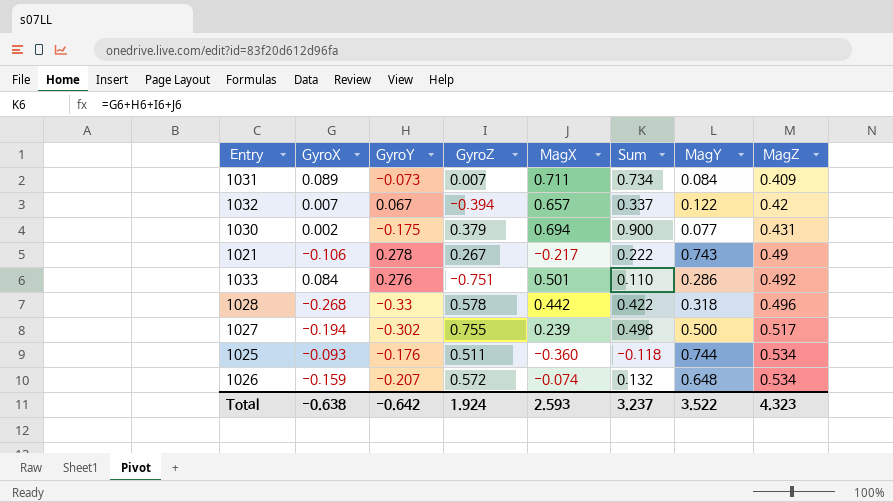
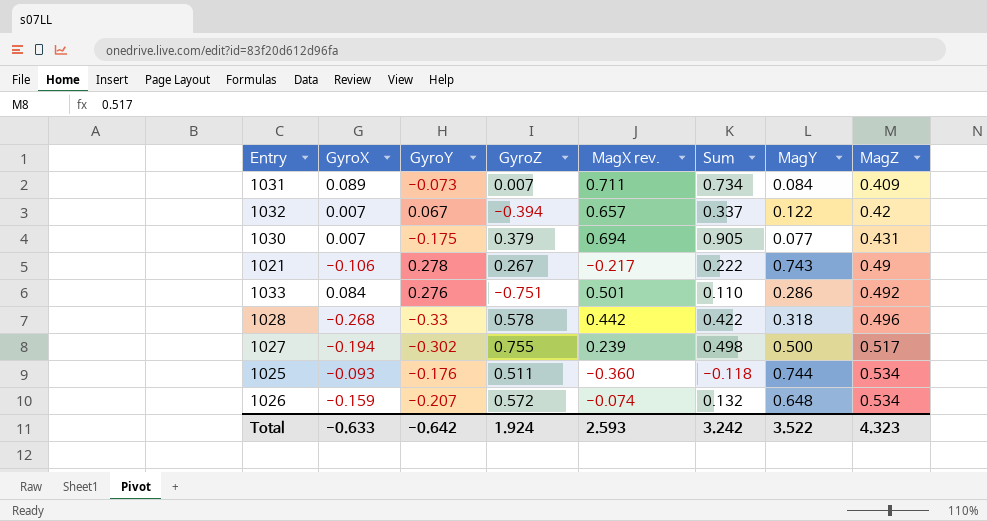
column name: MagX -> MagX rev.
1030 | GyroX: 0.002 -> 0.007
1030 | Sum: 0.900 -> 0.905
Total | GyroX: -0.638 -> -0.633
Total | Sum: 3.237 -> 3.242

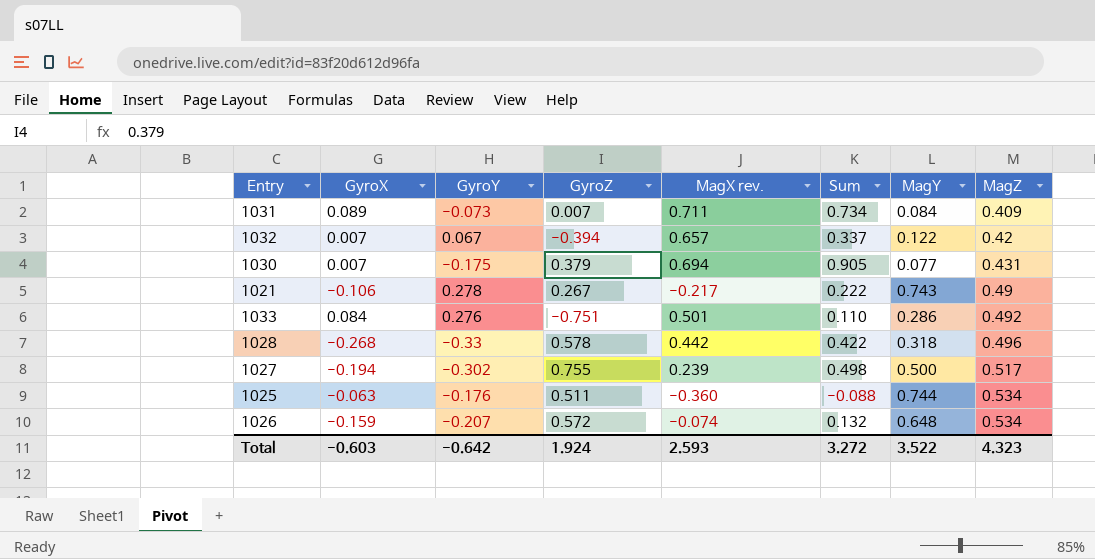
1025 | GyroX: -0.093 -> -0.063
1025 | Sum: -0.118 -> -0.088
Total | GyroX: -0.633 -> -0.603
Total | Sum: 3.242 -> 3.272

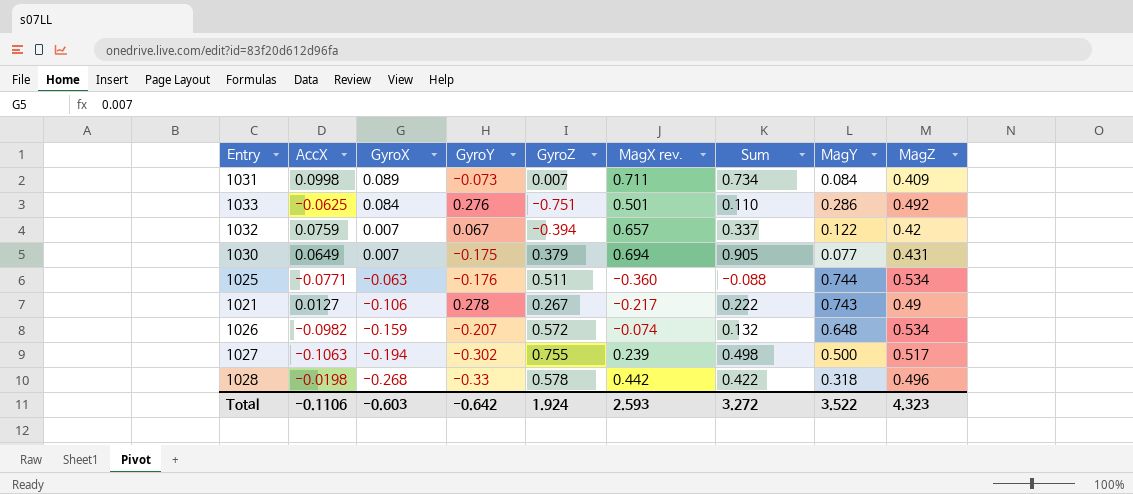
row order: MagZ ascending -> GyroX descending
column AccX | position: none -> 2

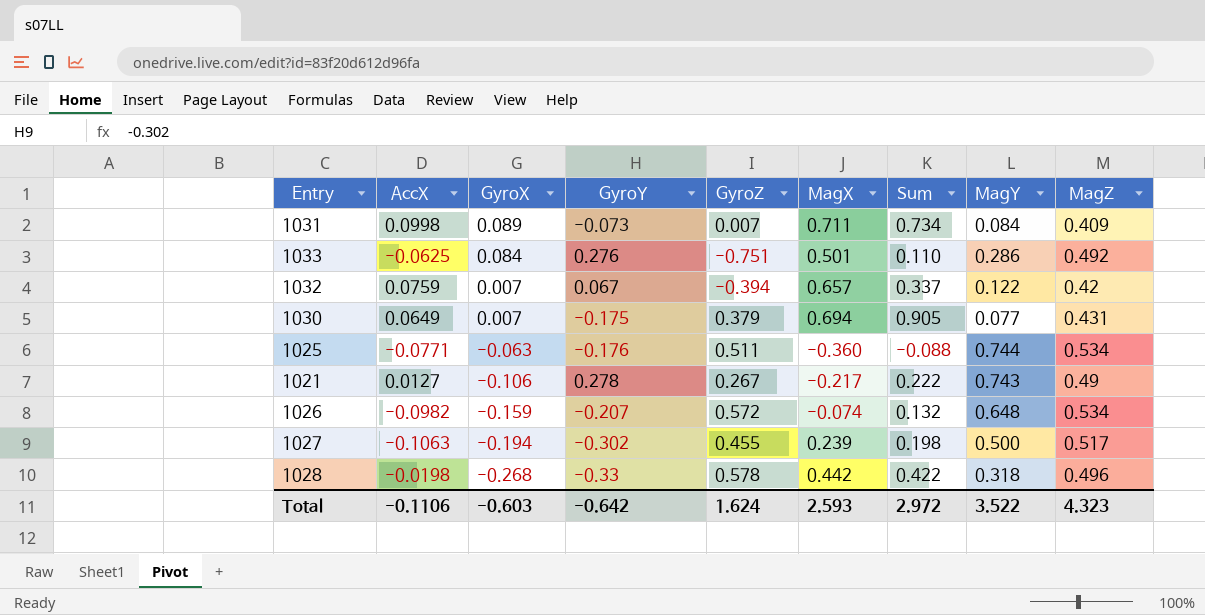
column name: MagX rev. -> MagX
1027 | GyroZ: 0.755 -> 0.455
1027 | Sum: 0.498 -> 0.198
Total | GyroZ: 1.924 -> 1.624
Total | Sum: 3.272 -> 2.972

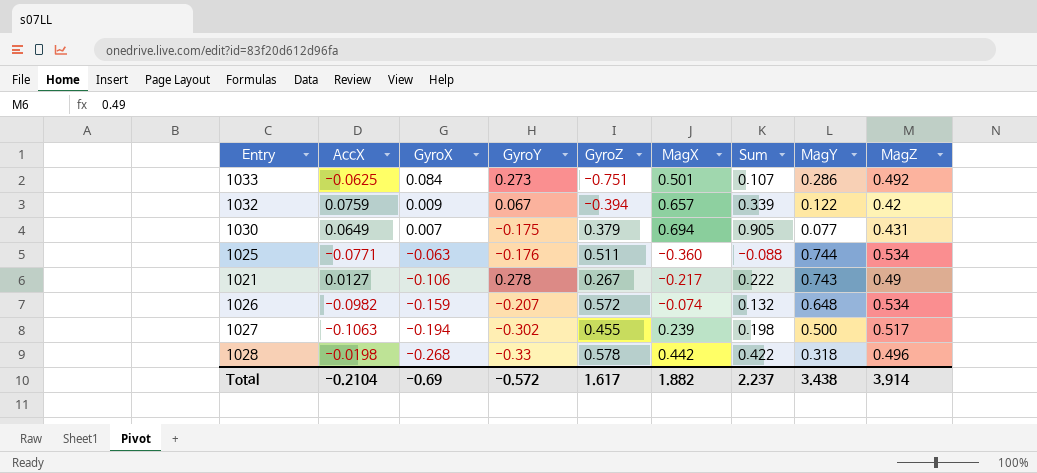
row 1031: 0.0998 | 0.089 | -0.073 | 0.007 | 0.711 | 0.734 | 0.084 | 0.409 -> none
1033 | GyroY: 0.276 -> 0.273
1033 | Sum: 0.110 -> 0.107
1032 | GyroX: 0.007 -> 0.009
1032 | Sum: 0.337 -> 0.339
Total | AccX: -0.1106 -> -0.2104
Total | GyroX: -0.603 -> -0.69
Total | GyroY: -0.642 -> -0.572
Total | GyroZ: 1.624 -> 1.617
Total | MagX: 2.593 -> 1.882
Total | Sum: 2.972 -> 2.237
Total | MagY: 3.522 -> 3.438
Total | MagZ: 4.323 -> 3.914

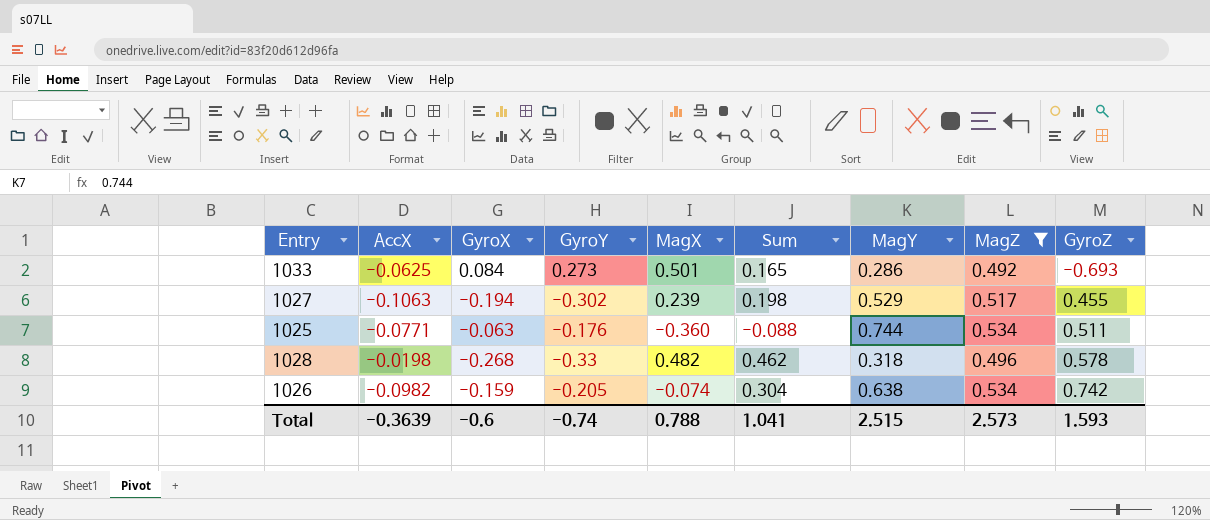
filter: none -> MagZ >= 0.492
row order: GyroX descending -> GyroZ ascending
column GyroZ | position: 5 -> 9
1033 | Sum: 0.107 -> 0.165
1033 | GyroZ: -0.751 -> -0.693
1027 | MagY: 0.500 -> 0.529
1028 | MagX: 0.442 -> 0.482
1028 | Sum: 0.422 -> 0.462
1026 | GyroY: -0.207 -> -0.205
1026 | Sum: 0.132 -> 0.304
1026 | MagY: 0.648 -> 0.638
1026 | GyroZ: 0.572 -> 0.742
Total | AccX: -0.2104 -> -0.3639
Total | GyroX: -0.69 -> -0.6
Total | GyroY: -0.572 -> -0.74
Total | MagX: 1.882 -> 0.788
Total | Sum: 2.237 -> 1.041
Total | MagY: 3.438 -> 2.515
Total | MagZ: 3.914 -> 2.573
Total | GyroZ: 1.617 -> 1.593

